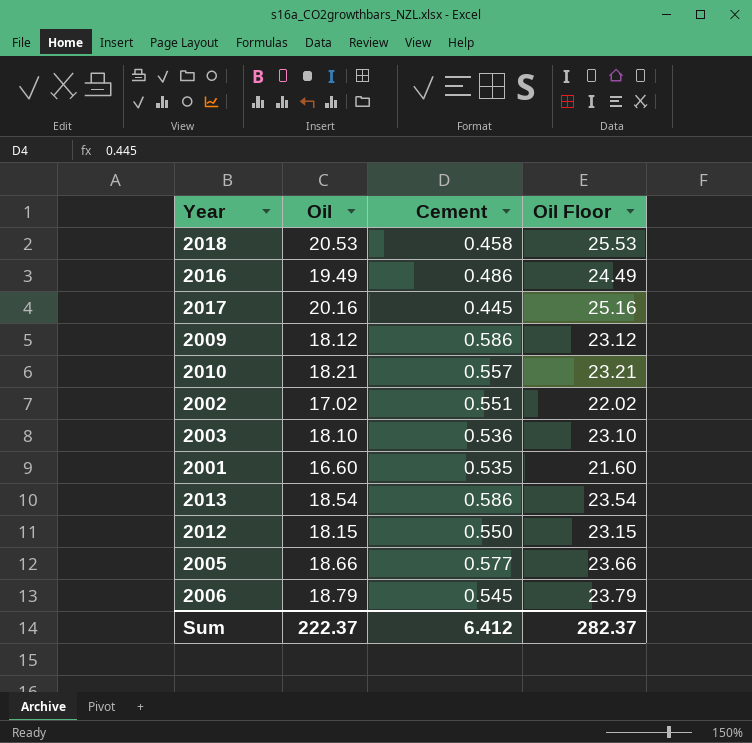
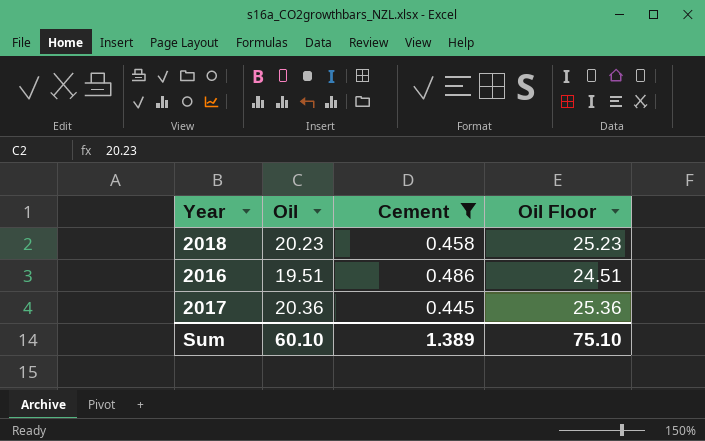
filter: none -> Cement <= 0.486
2018 | Oil: 20.53 -> 20.23
2018 | Oil Floor: 25.53 -> 25.23
2016 | Oil: 19.49 -> 19.51
2016 | Oil Floor: 24.49 -> 24.51
2017 | Oil: 20.16 -> 20.36
2017 | Oil Floor: 25.16 -> 25.36
Sum | Oil: 222.37 -> 60.10
Sum | Cement: 6.412 -> 1.389
Sum | Oil Floor: 282.37 -> 75.10

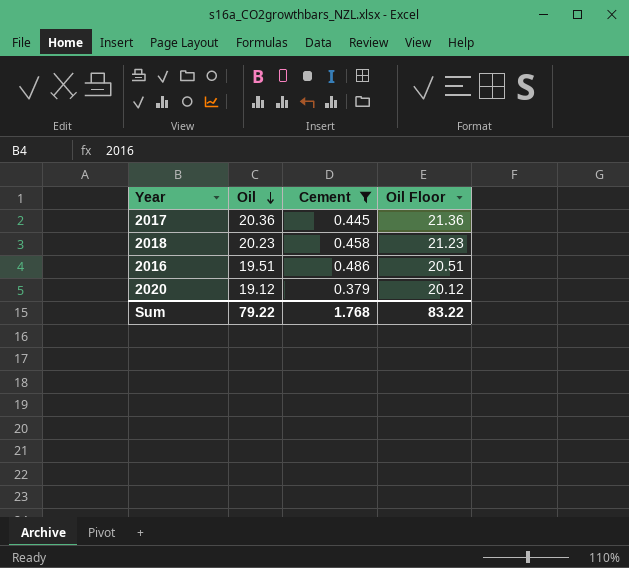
row order: none -> Oil descending
column Oil Floor | formula: [Oil] + 5 -> [Oil] + 1
row 2020: none -> 19.12 | 0.379 | 20.12
Sum | Oil: 60.10 -> 79.22
Sum | Cement: 1.389 -> 1.768
Sum | Oil Floor: 75.10 -> 83.22

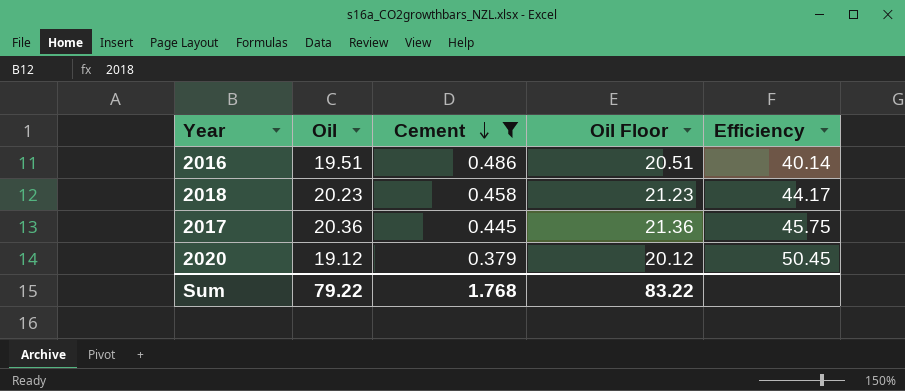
row order: Oil descending -> Cement descending
column Efficiency | formula: none -> [Oil] / [Cement]

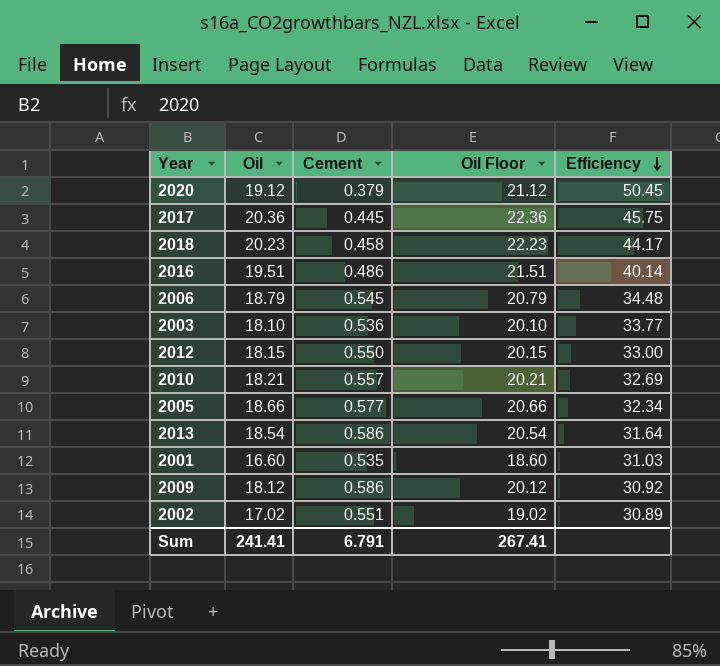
filter: Cement <= 0.486 -> none
row order: Cement descending -> Efficiency descending
column Oil Floor | formula: [Oil] + 1 -> [Oil] + 2
Sum | Oil: 79.22 -> 241.41
Sum | Cement: 1.768 -> 6.791
Sum | Oil Floor: 83.22 -> 267.41

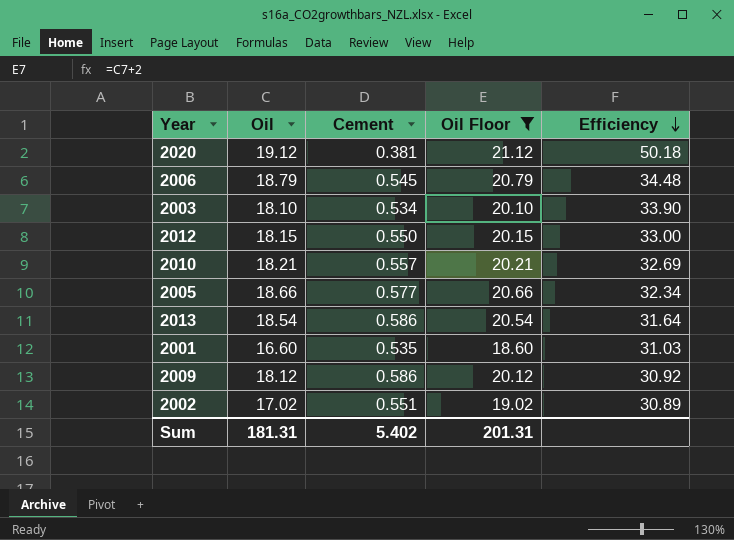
filter: none -> Oil Floor <= 21.12
2020 | Cement: 0.379 -> 0.381
2020 | Efficiency: 50.45 -> 50.18
2003 | Cement: 0.536 -> 0.534
2003 | Efficiency: 33.77 -> 33.90
Sum | Oil: 241.41 -> 181.31
Sum | Cement: 6.791 -> 5.402
Sum | Oil Floor: 267.41 -> 201.31

